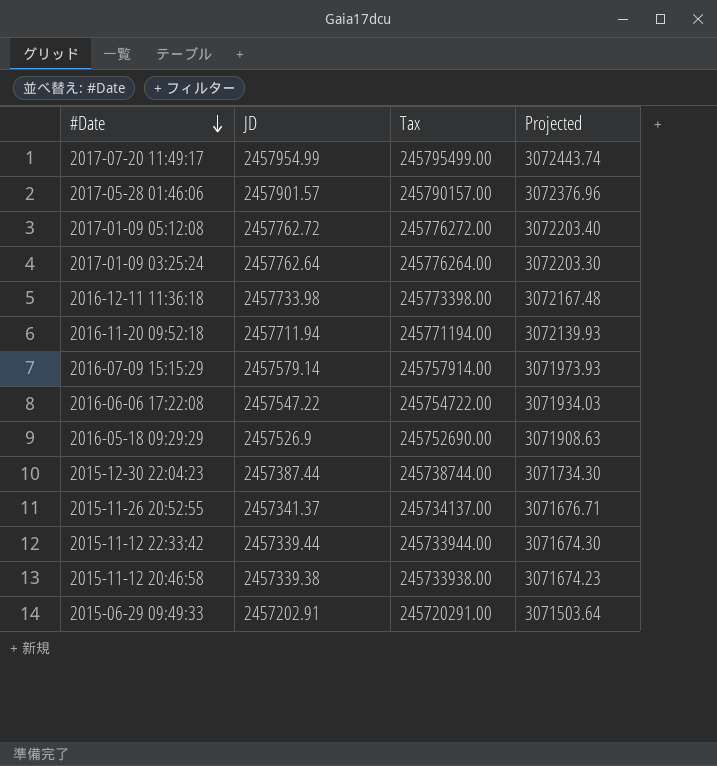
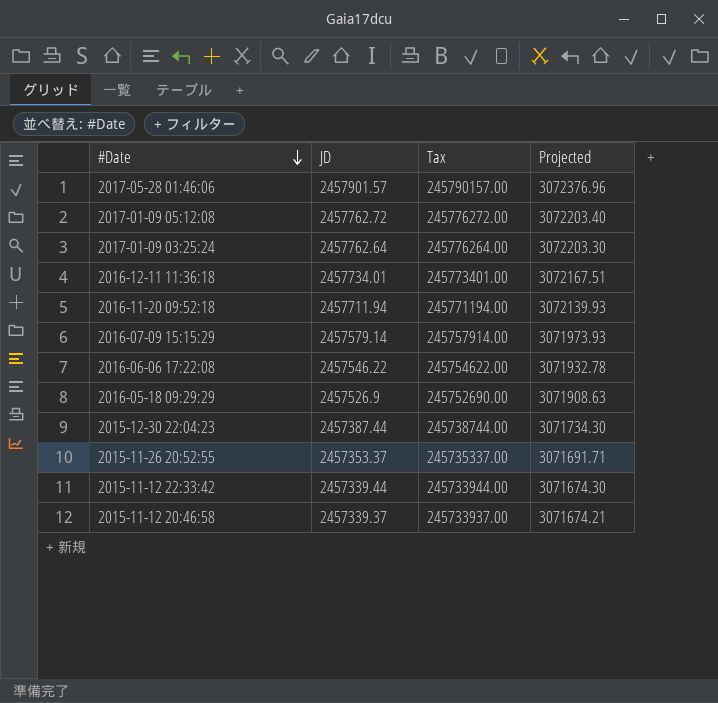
row 2017-07-20 11:49:17: 2457954.99 | 245795499.00 | 3072443.74 -> none
row 2015-06-29 09:49:33: 2457202.91 | 245720291.00 | 3071503.64 -> none
2016-12-11 11:36:18 | JD: 2457733.98 -> 2457734.01
2016-12-11 11:36:18 | Tax: 245773398.00 -> 245773401.00
2016-12-11 11:36:18 | Projected: 3072167.48 -> 3072167.51
2016-06-06 17:22:08 | JD: 2457547.22 -> 2457546.22
2016-06-06 17:22:08 | Tax: 245754722.00 -> 245754622.00
2016-06-06 17:22:08 | Projected: 3071934.03 -> 3071932.78
2015-11-26 20:52:55 | JD: 2457341.37 -> 2457353.37
2015-11-26 20:52:55 | Tax: 245734137.00 -> 245735337.00
2015-11-26 20:52:55 | Projected: 3071676.71 -> 3071691.71
2015-11-12 20:46:58 | JD: 2457339.38 -> 2457339.37
2015-11-12 20:46:58 | Tax: 245733938.00 -> 245733937.00
2015-11-12 20:46:58 | Projected: 3071674.23 -> 3071674.21

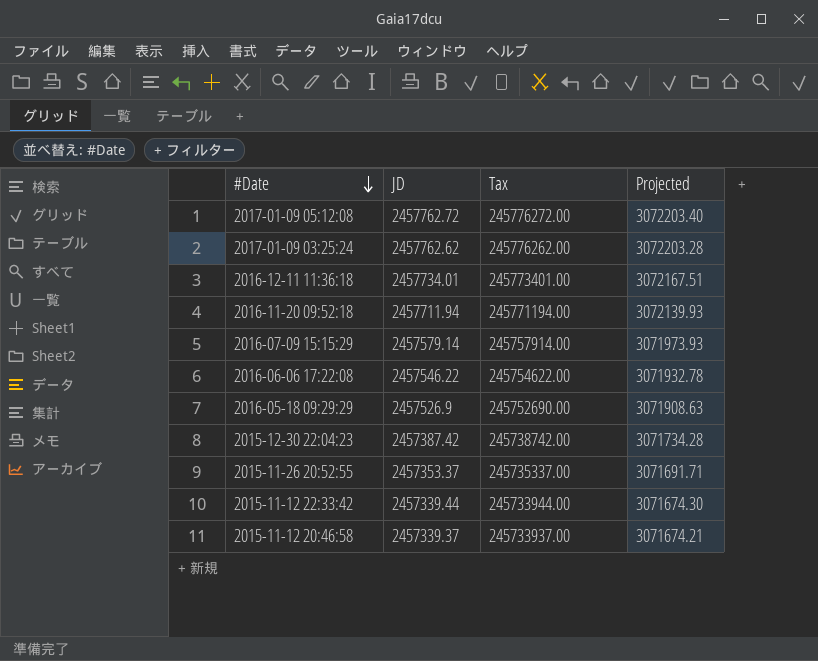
row 2017-05-28 01:46:06: 2457901.57 | 245790157.00 | 3072376.96 -> none
2017-01-09 03:25:24 | JD: 2457762.64 -> 2457762.62
2017-01-09 03:25:24 | Tax: 245776264.00 -> 245776262.00
2017-01-09 03:25:24 | Projected: 3072203.30 -> 3072203.28
2015-12-30 22:04:23 | JD: 2457387.44 -> 2457387.42
2015-12-30 22:04:23 | Tax: 245738744.00 -> 245738742.00
2015-12-30 22:04:23 | Projected: 3071734.30 -> 3071734.28

